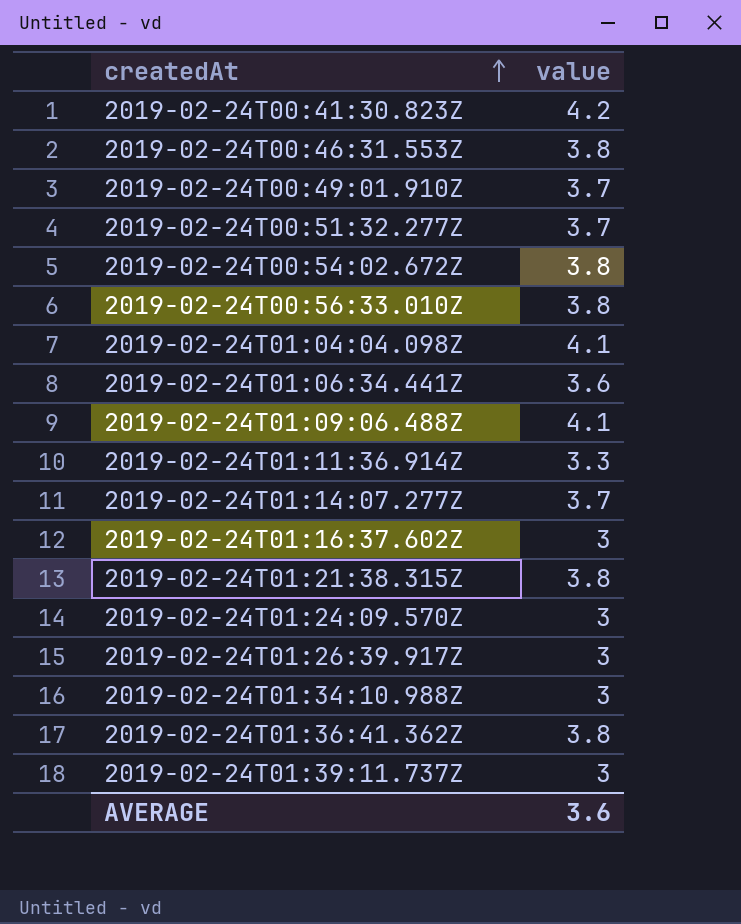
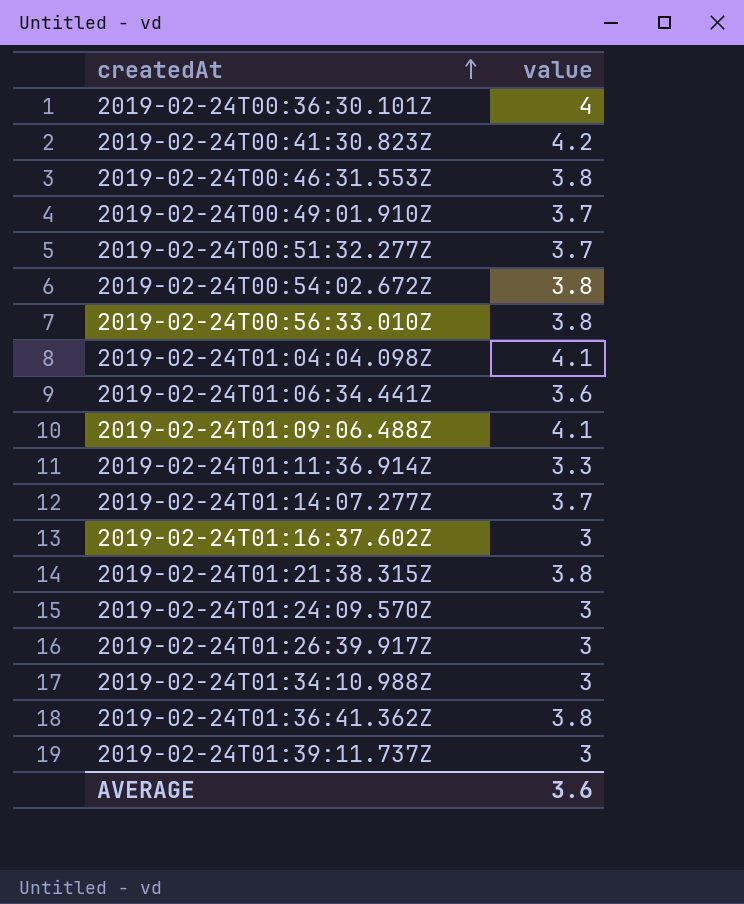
row 2019-02-24T00:36:30.101Z: none -> 4

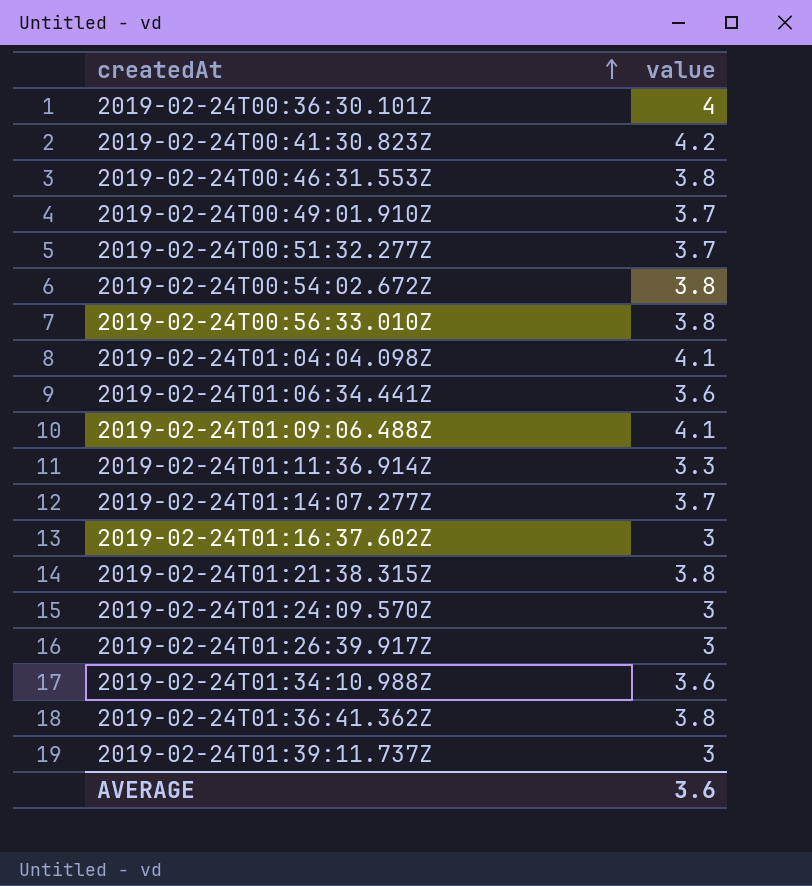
2019-02-24T01:34:10.988Z | value: 3 -> 3.6

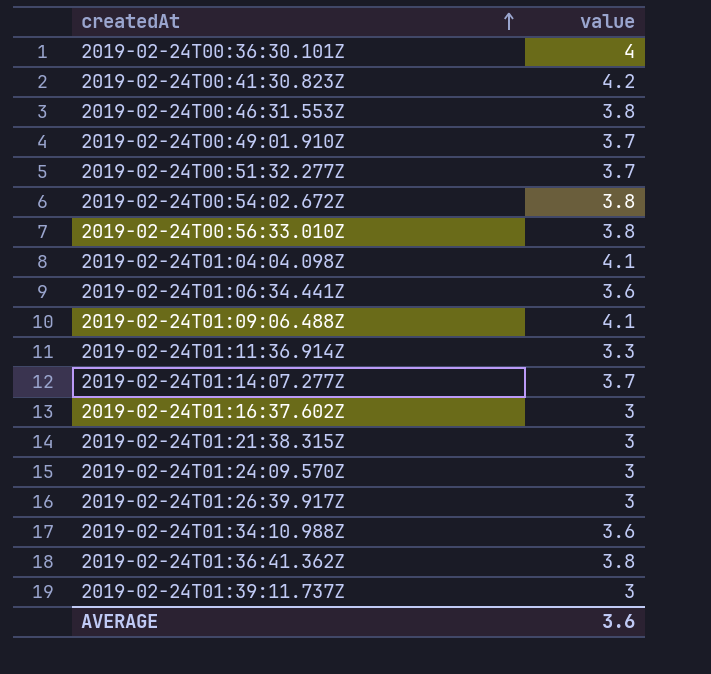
2019-02-24T01:21:38.315Z | value: 3.8 -> 3

